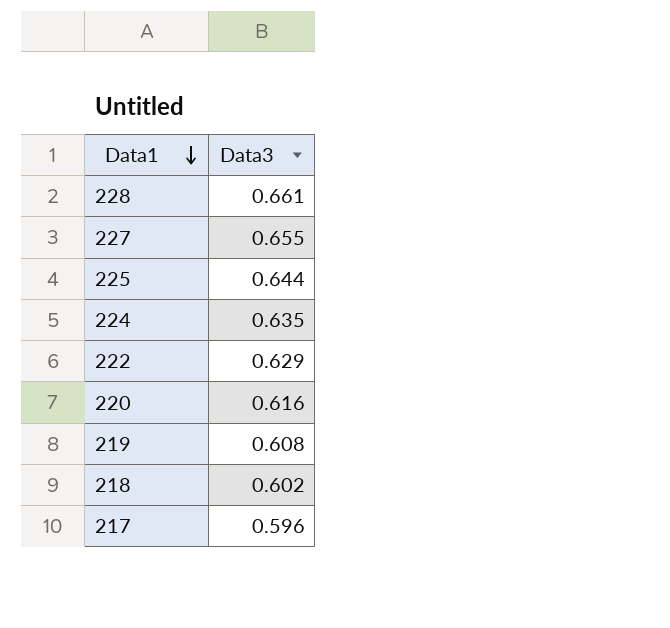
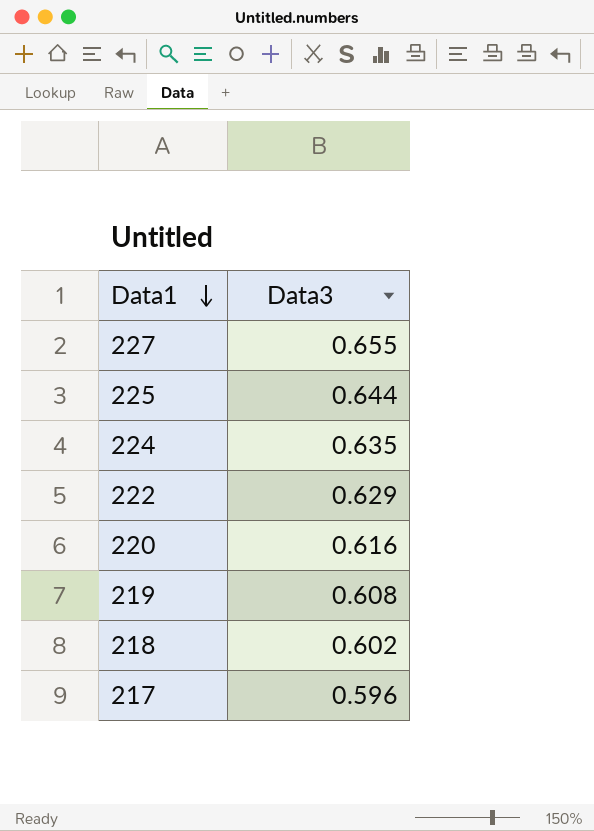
row 228: 0.661 -> none

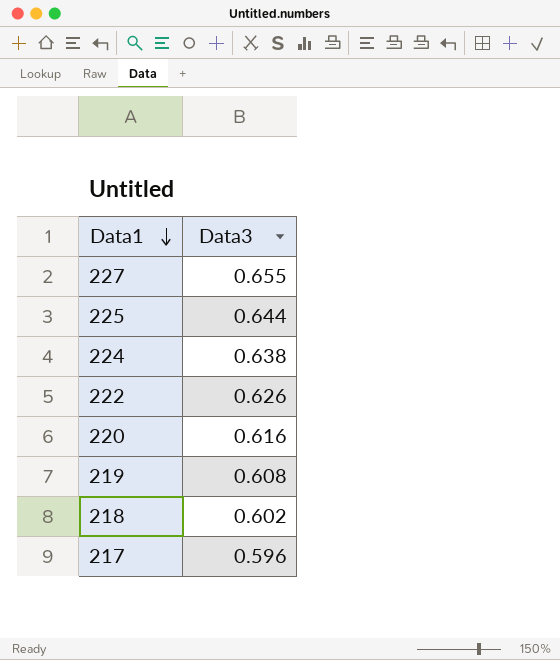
224 | Data3: 0.635 -> 0.638
222 | Data3: 0.629 -> 0.626

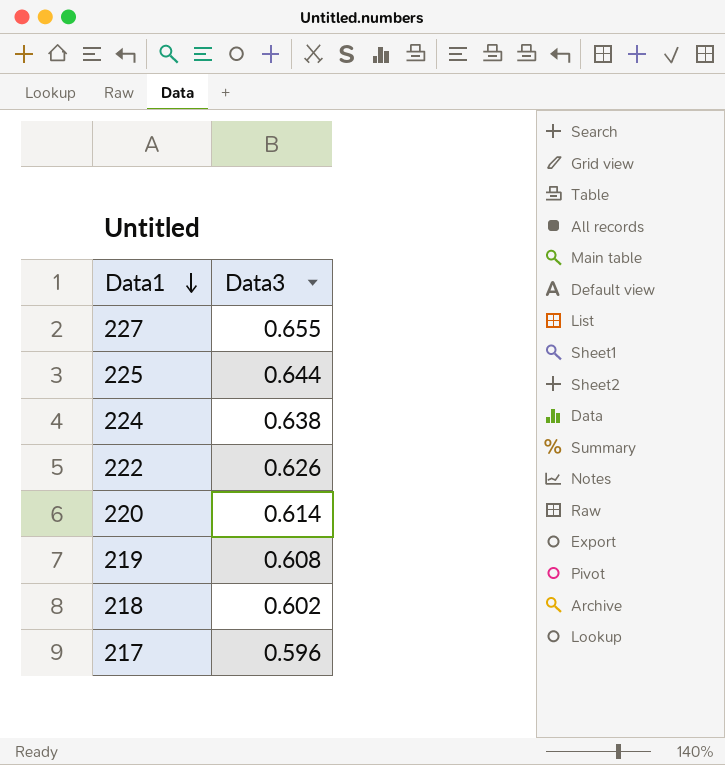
220 | Data3: 0.616 -> 0.614

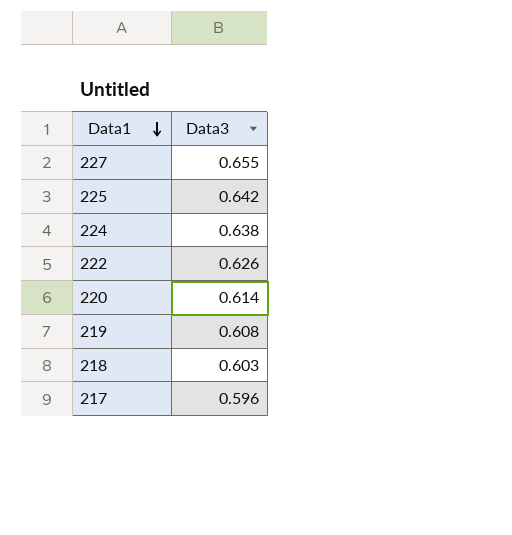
225 | Data3: 0.644 -> 0.642
218 | Data3: 0.602 -> 0.603

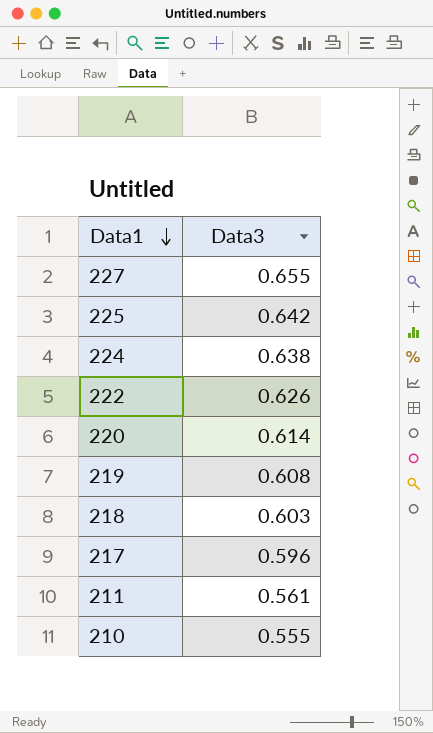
row 211: none -> 0.561
row 210: none -> 0.555

